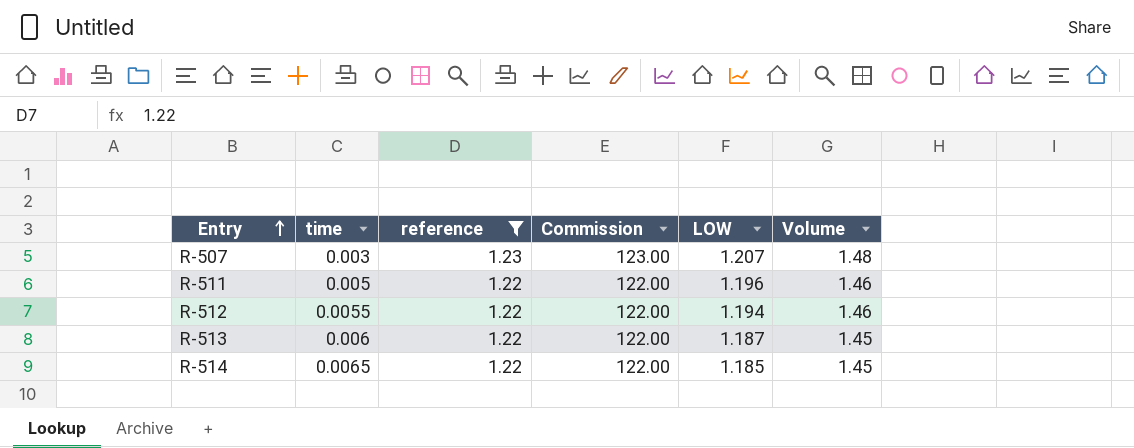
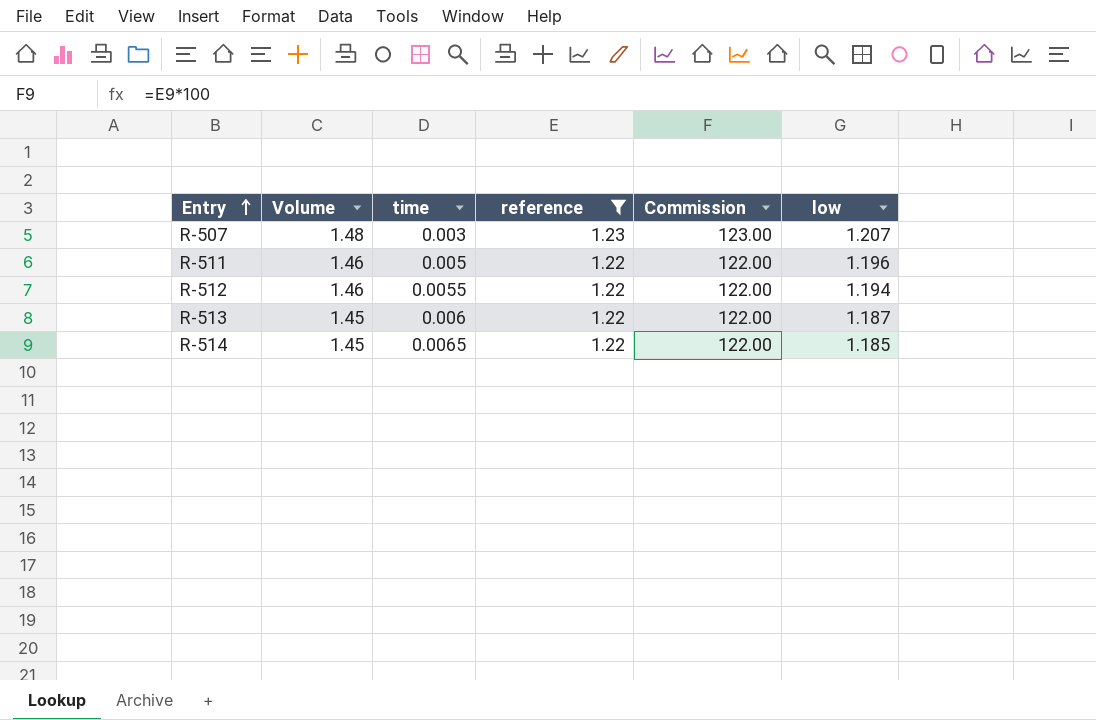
column Volume | position: 6 -> 2
column name: LOW -> low

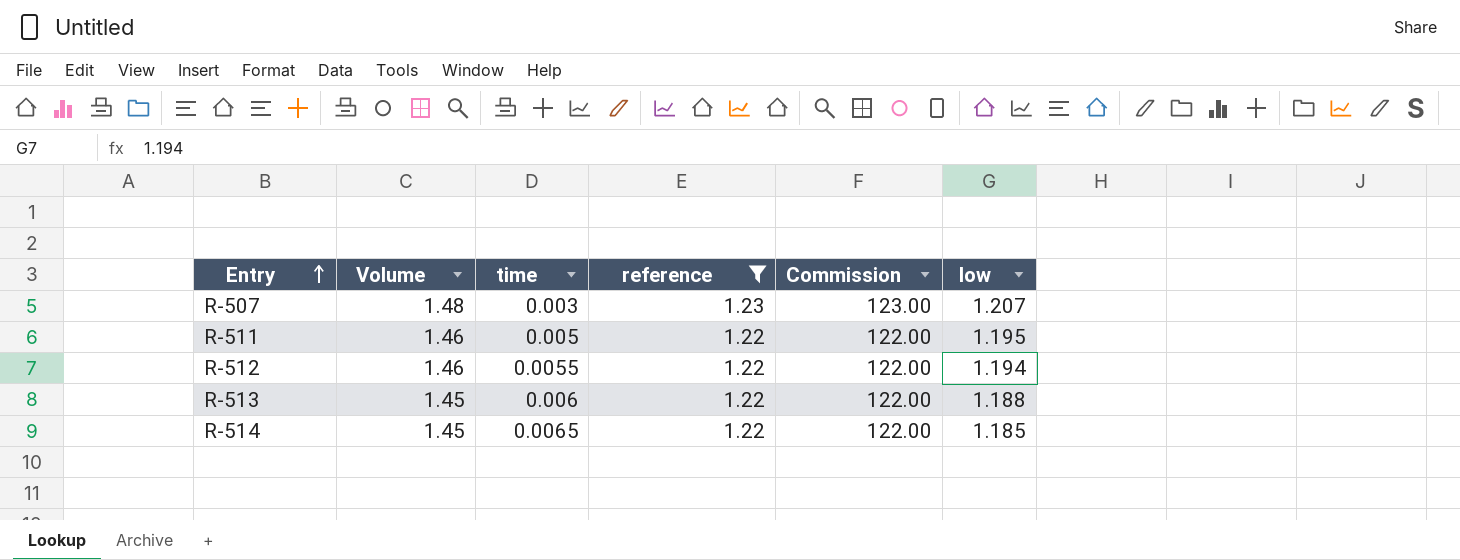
R-511 | low: 1.196 -> 1.195
R-513 | low: 1.187 -> 1.188

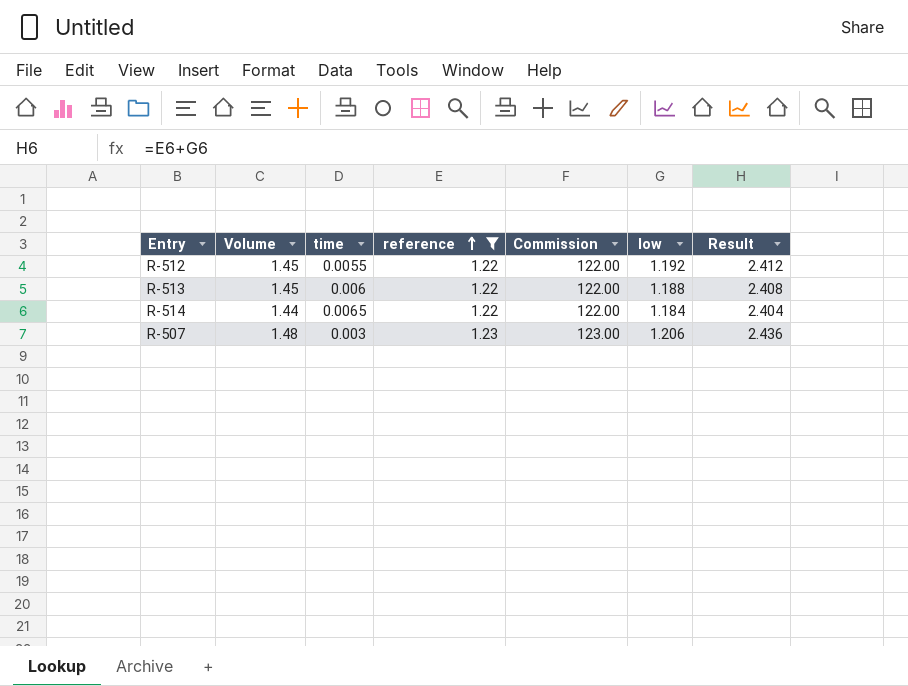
row order: Entry ascending -> reference ascending
column Result | formula: none -> [reference] + [low]
row R-511: 1.46 | 0.005 | 1.22 | 122.00 | 1.195 -> none
R-512 | Volume: 1.46 -> 1.45
R-512 | low: 1.194 -> 1.192
R-514 | Volume: 1.45 -> 1.44
R-514 | low: 1.185 -> 1.184
R-507 | low: 1.207 -> 1.206

